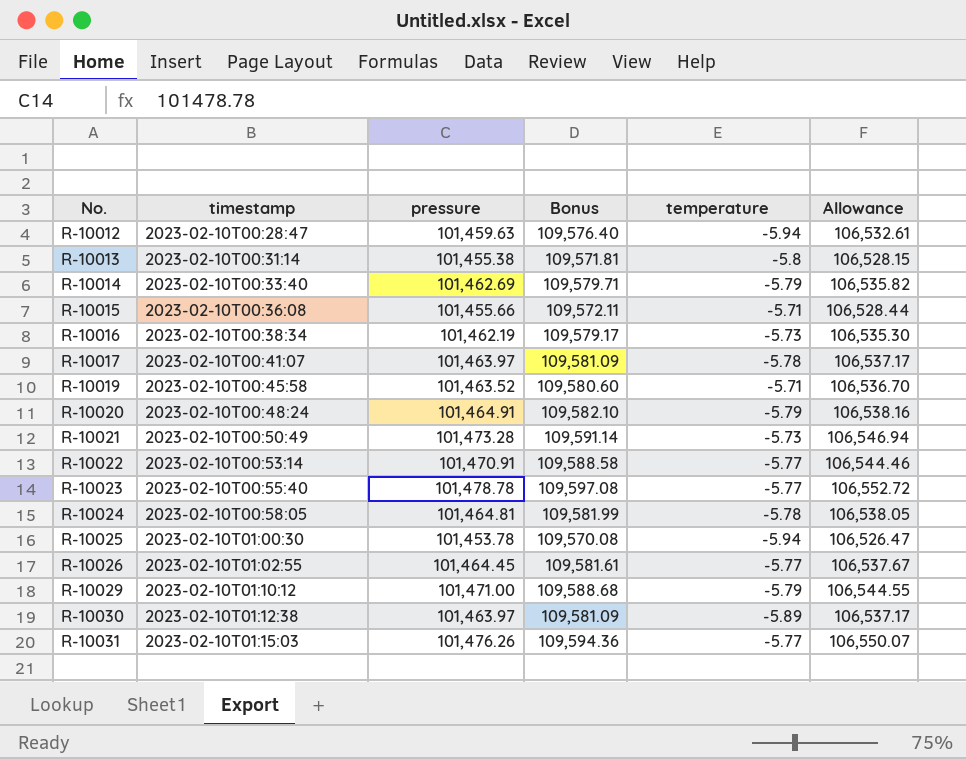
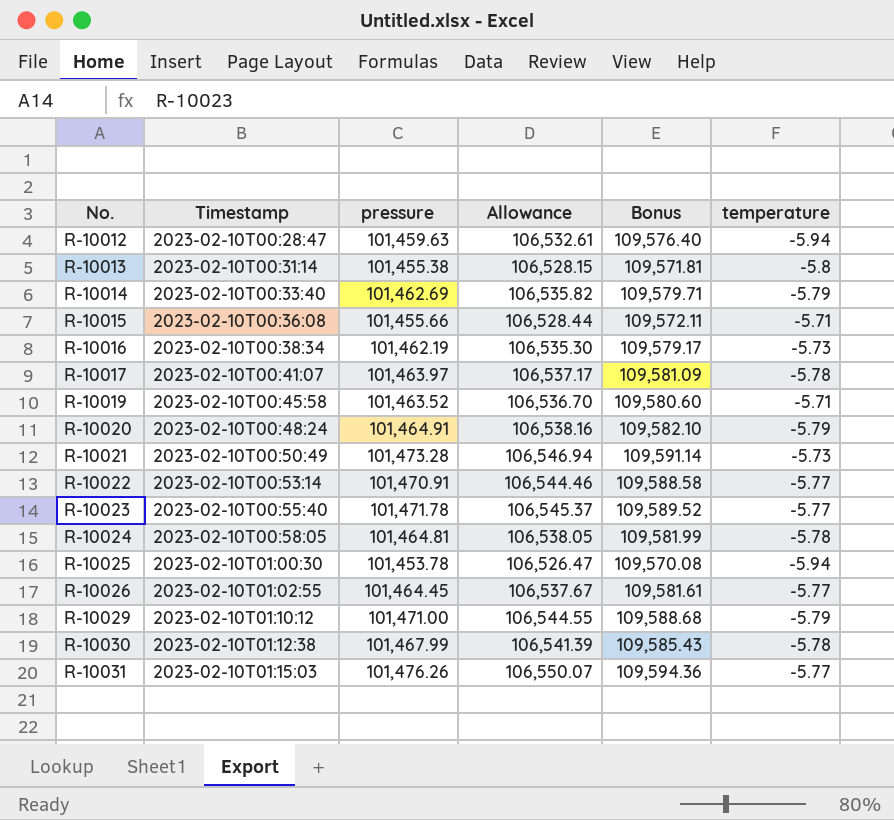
column name: timestamp -> Timestamp
column Allowance | position: 6 -> 4
R-10023 | pressure: 101,478.78 -> 101,471.78
R-10023 | Allowance: 106,552.72 -> 106,545.37
R-10023 | Bonus: 109,597.08 -> 109,589.52
R-10030 | pressure: 101,463.97 -> 101,467.99
R-10030 | Allowance: 106,537.17 -> 106,541.39
R-10030 | Bonus: 109,581.09 -> 109,585.43
R-10030 | temperature: -5.89 -> -5.78

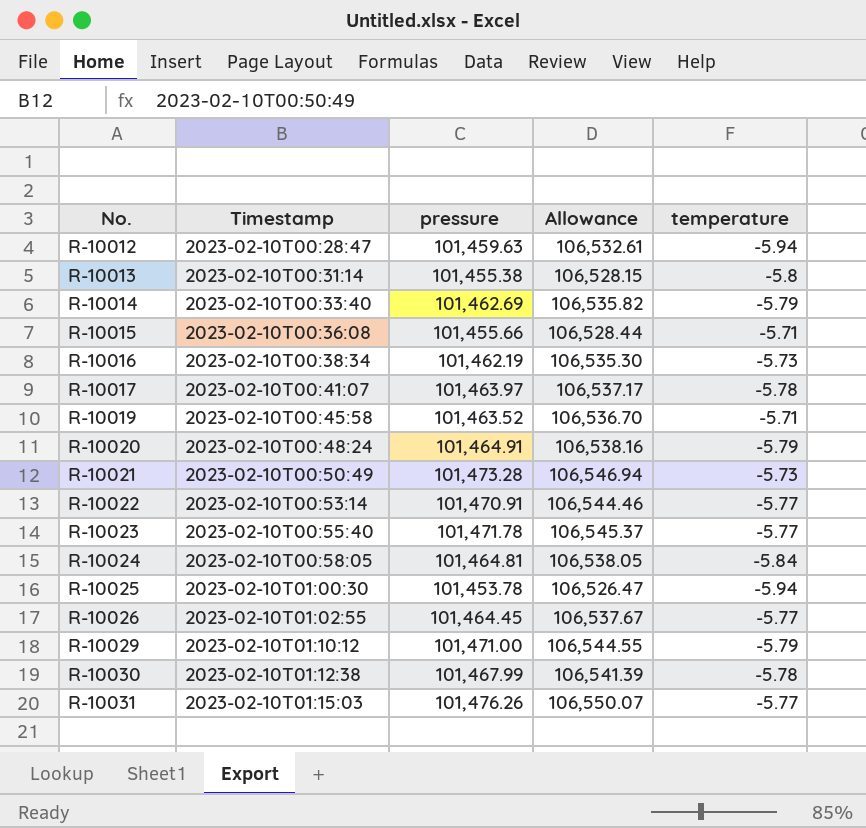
column Bonus | formula: [pressure] * 1.08 -> none
R-10024 | temperature: -5.78 -> -5.84

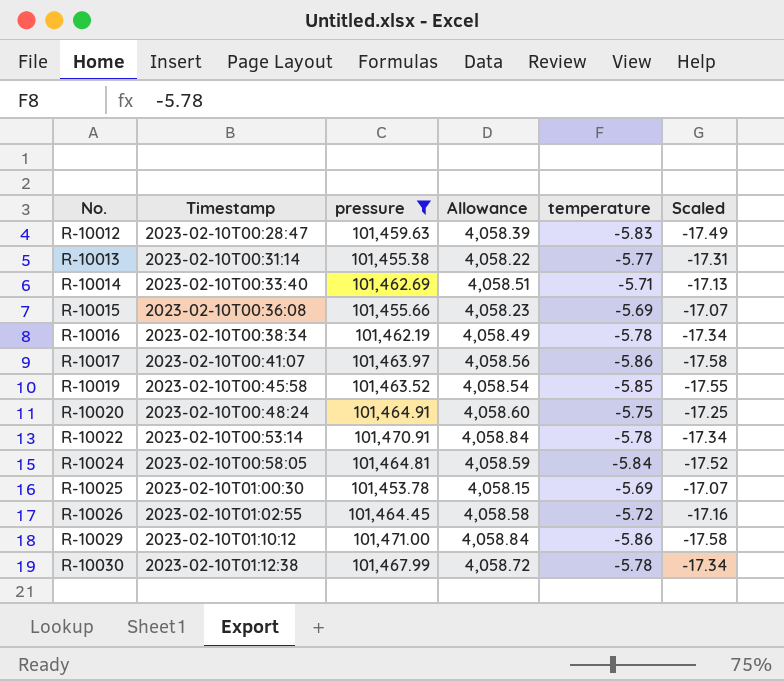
filter: none -> pressure <= 101,471.00
column Allowance | formula: [pressure] * 1.05 -> [pressure] * 0.04
column Scaled | formula: none -> [temperature] * 3
R-10012 | temperature: -5.94 -> -5.83
R-10013 | temperature: -5.8 -> -5.77
R-10014 | temperature: -5.79 -> -5.71
R-10015 | temperature: -5.71 -> -5.69
R-10016 | temperature: -5.73 -> -5.78
R-10017 | temperature: -5.78 -> -5.86
R-10019 | temperature: -5.71 -> -5.85
R-10020 | temperature: -5.79 -> -5.75
R-10022 | temperature: -5.77 -> -5.78
R-10025 | temperature: -5.94 -> -5.69
R-10026 | temperature: -5.77 -> -5.72
R-10029 | temperature: -5.79 -> -5.86

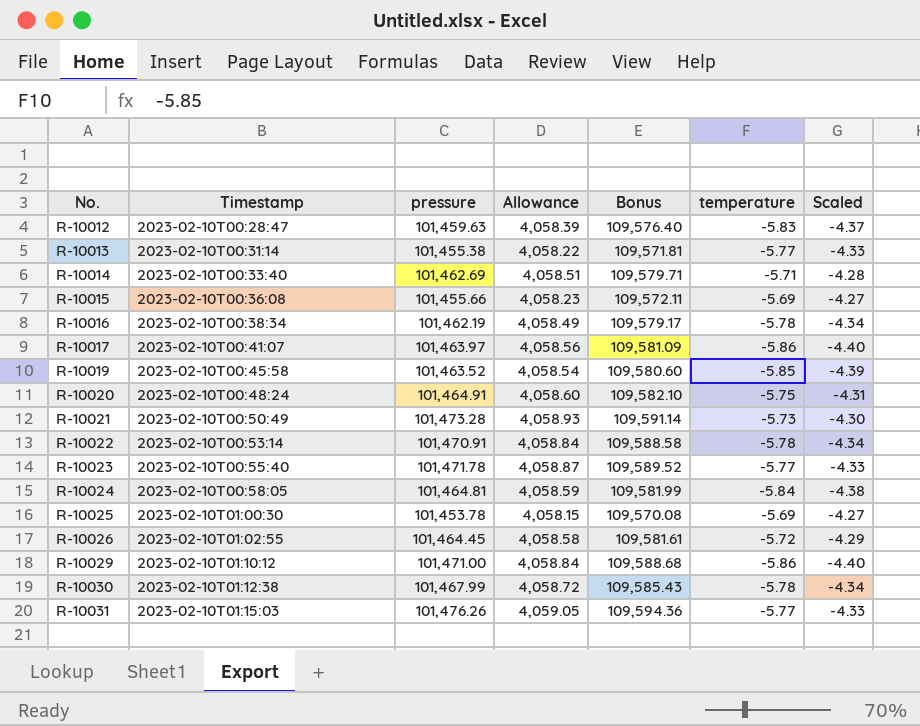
filter: pressure <= 101,471.00 -> none
column Bonus | formula: none -> [pressure] * 1.08
column Scaled | formula: [temperature] * 3 -> [temperature] * 0.75

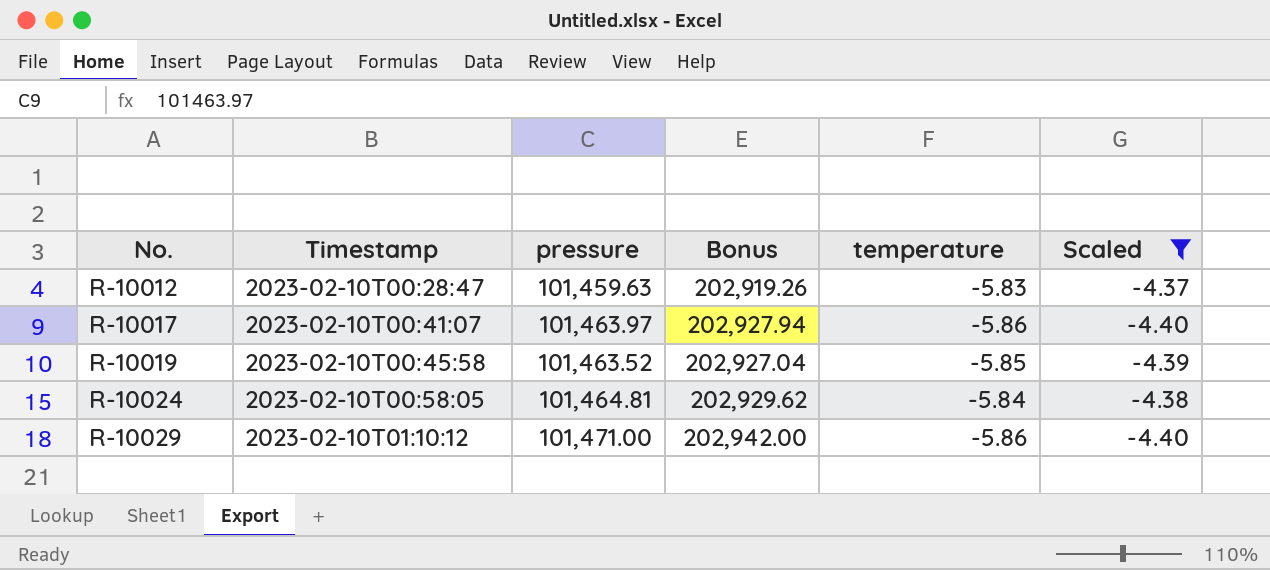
filter: none -> Scaled <= -4.37
column Allowance | formula: [pressure] * 0.04 -> none
column Bonus | formula: [pressure] * 1.08 -> [pressure] * 2

